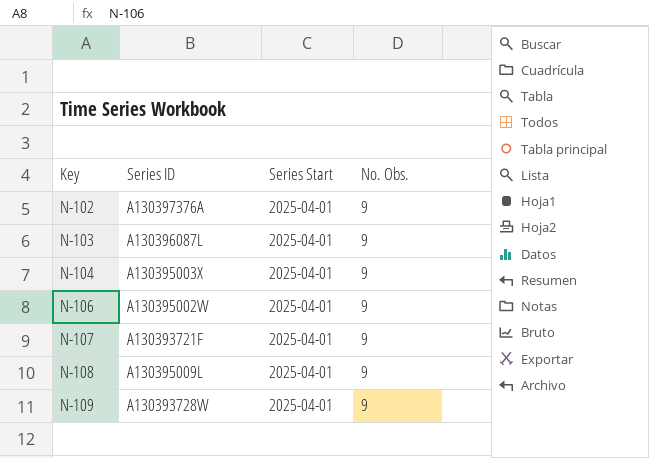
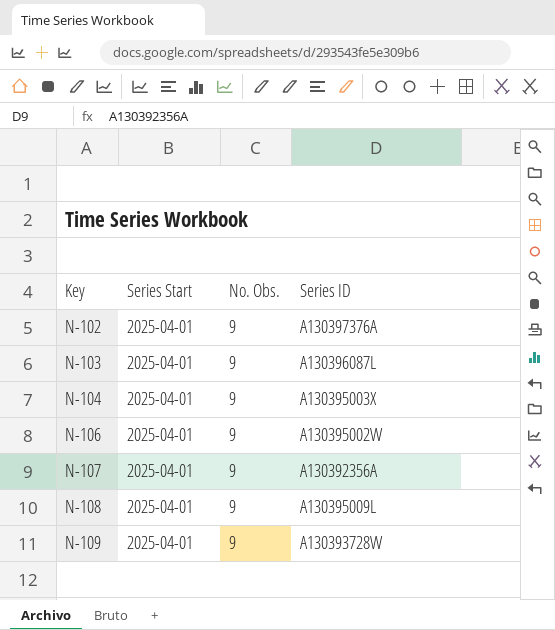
column Series ID | position: 2 -> 4
N-107 | Series ID: A130393721F -> A130392356A

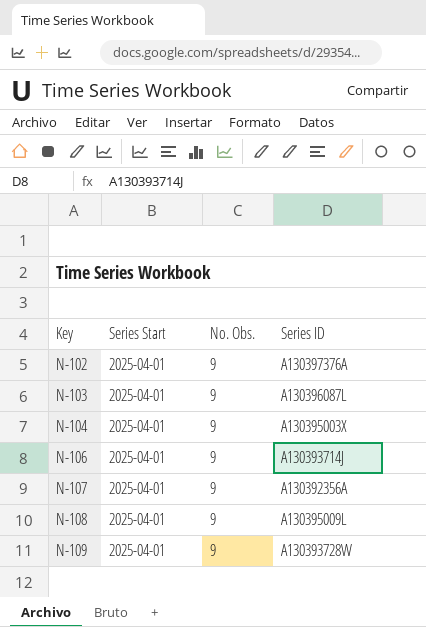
N-106 | Series ID: A130395002W -> A130393714J

